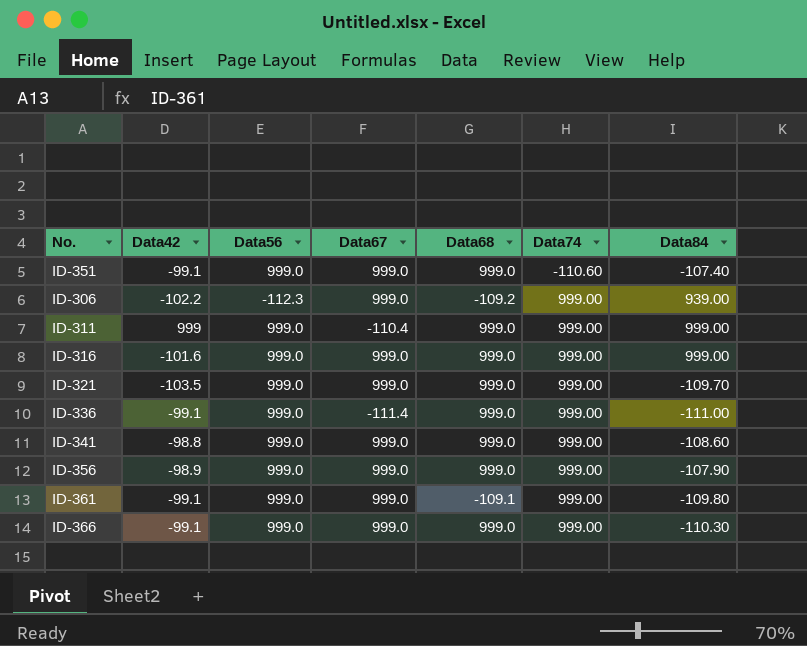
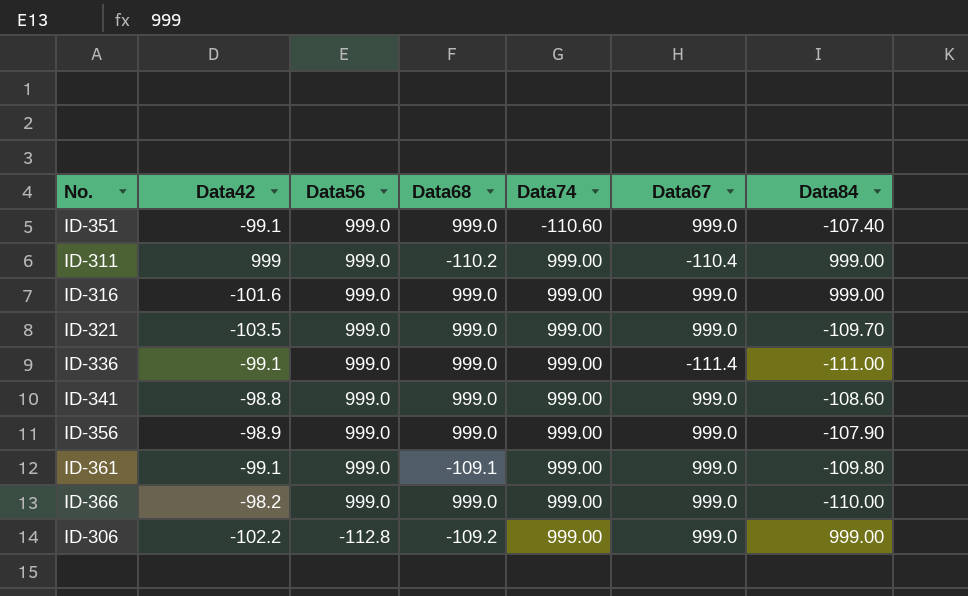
row order: Data74 ascending -> Data56 descending
column Data67 | position: 4 -> 6
ID-311 | Data68: 999.0 -> -110.2
ID-366 | Data42: -99.1 -> -98.2
ID-366 | Data84: -110.30 -> -110.00
ID-306 | Data56: -112.3 -> -112.8
ID-306 | Data84: 939.00 -> 999.00

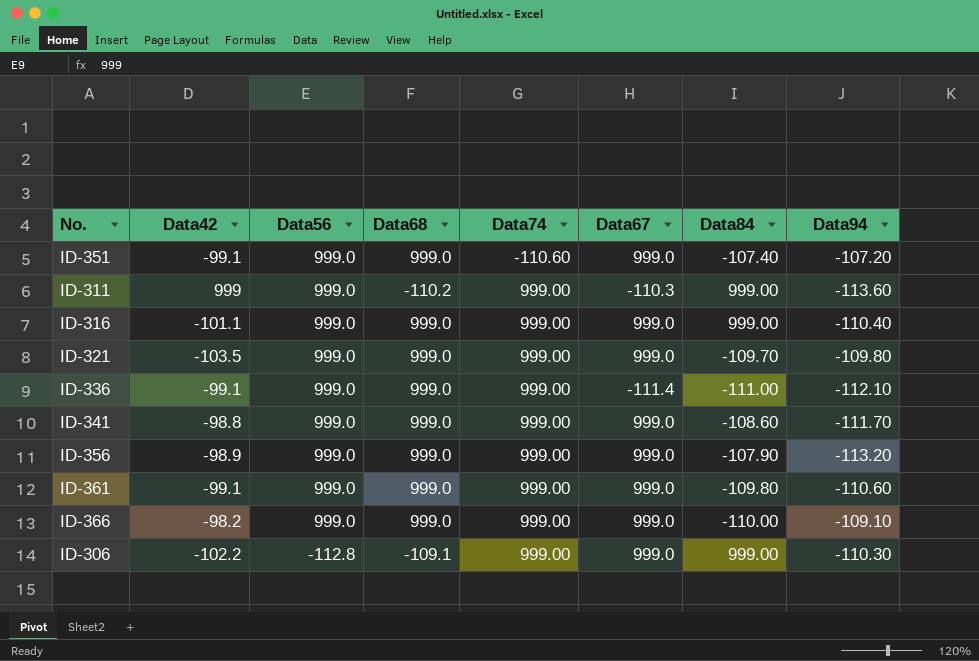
column Data94 | position: none -> 8
ID-311 | Data67: -110.4 -> -110.3
ID-316 | Data42: -101.6 -> -101.1
ID-361 | Data68: -109.1 -> 999.0
ID-306 | Data68: -109.2 -> -109.1

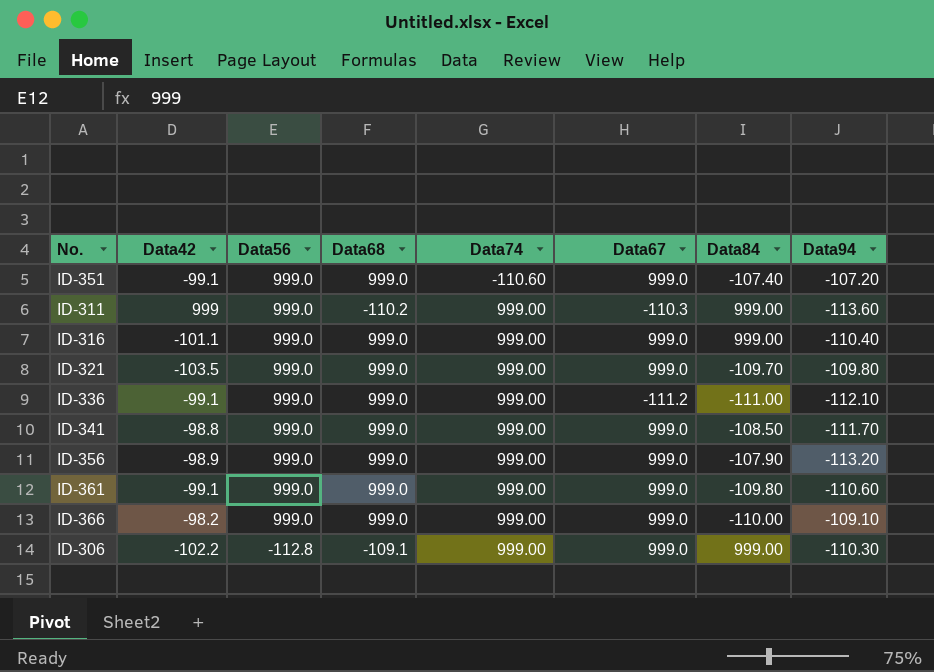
ID-336 | Data67: -111.4 -> -111.2
ID-341 | Data84: -108.60 -> -108.50

